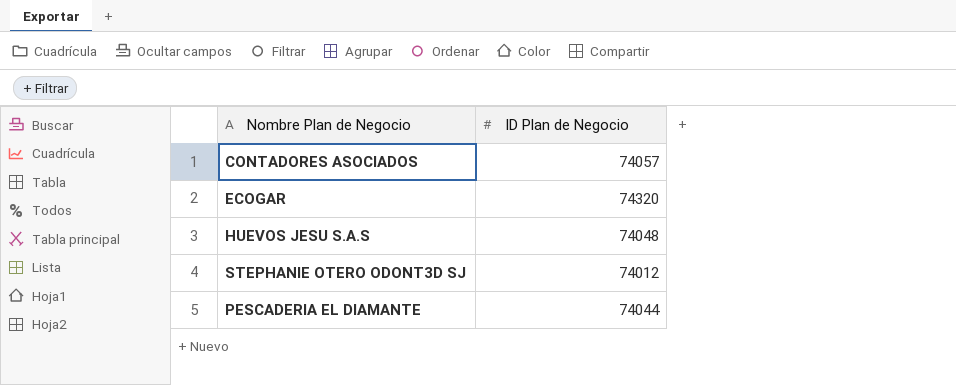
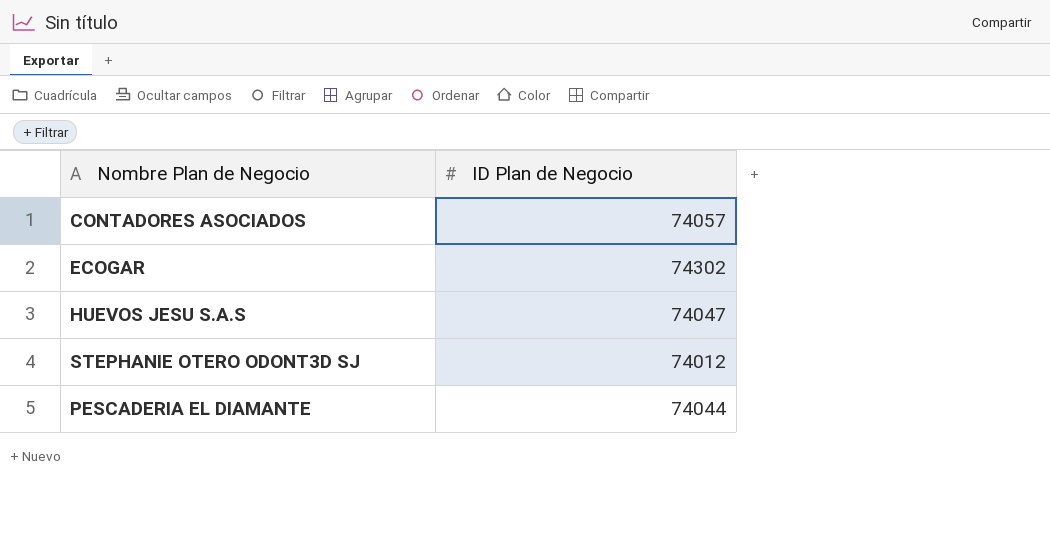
ECOGAR | ID Plan de Negocio: 74320 -> 74302
HUEVOS JESU S.A.S | ID Plan de Negocio: 74048 -> 74047

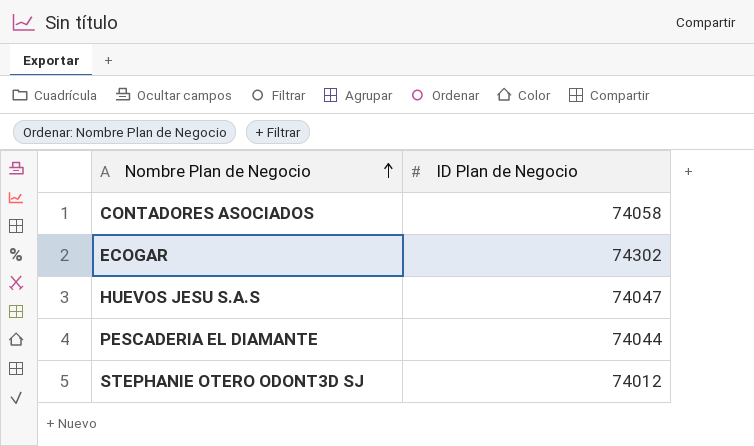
row order: none -> Nombre Plan de Negocio ascending
CONTADORES ASOCIADOS | ID Plan de Negocio: 74057 -> 74058

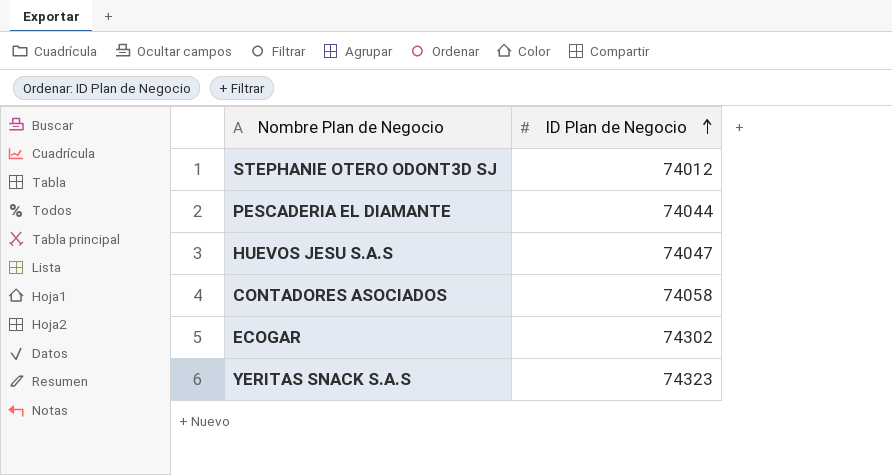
row order: Nombre Plan de Negocio ascending -> ID Plan de Negocio ascending
row YERITAS SNACK S.A.S: none -> 74323

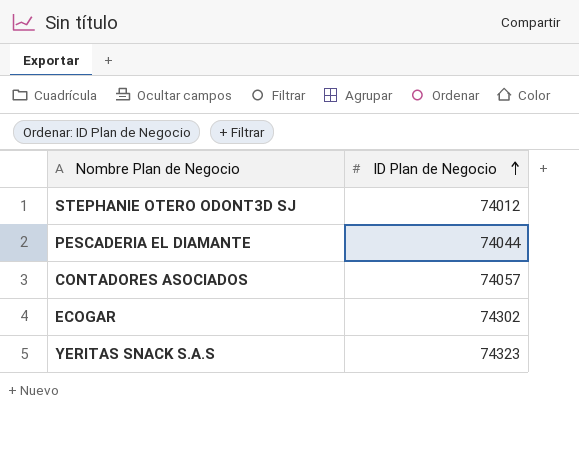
row HUEVOS JESU S.A.S: 74047 -> none
CONTADORES ASOCIADOS | ID Plan de Negocio: 74058 -> 74057

